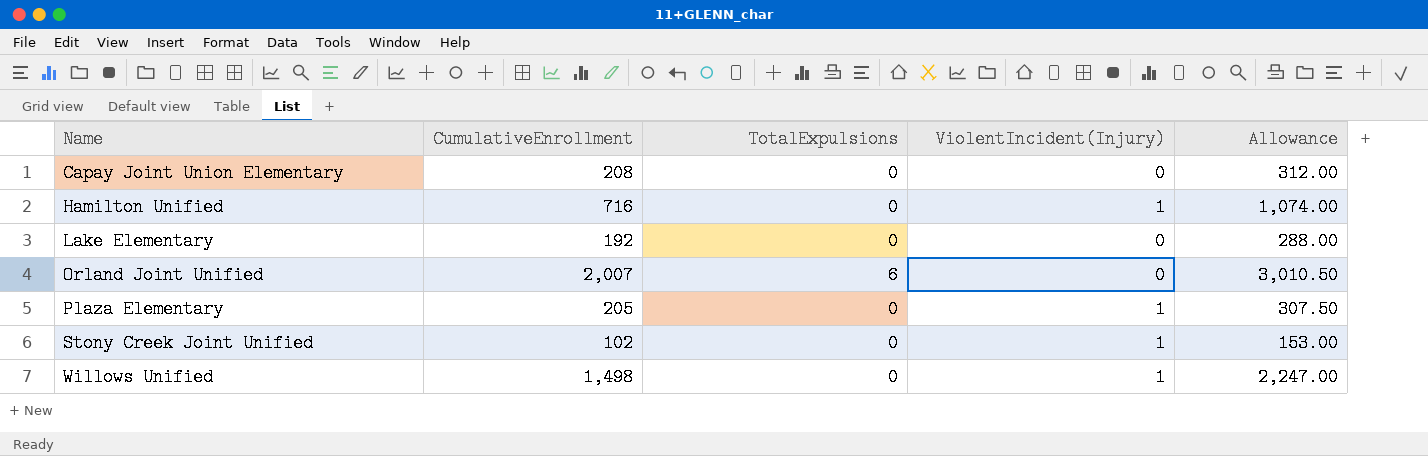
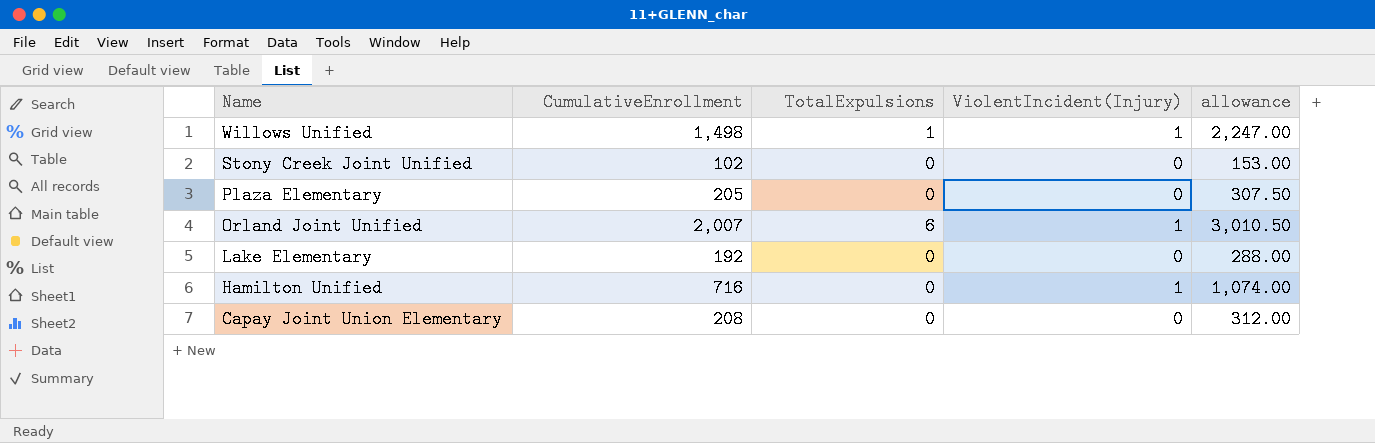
row order: Name ascending -> Name descending
column name: Allowance -> allowance
Willows Unified | TotalExpulsions: 0 -> 1
Stony Creek Joint Unified | ViolentIncident(Injury): 1 -> 0
Plaza Elementary | ViolentIncident(Injury): 1 -> 0
Orland Joint Unified | ViolentIncident(Injury): 0 -> 1

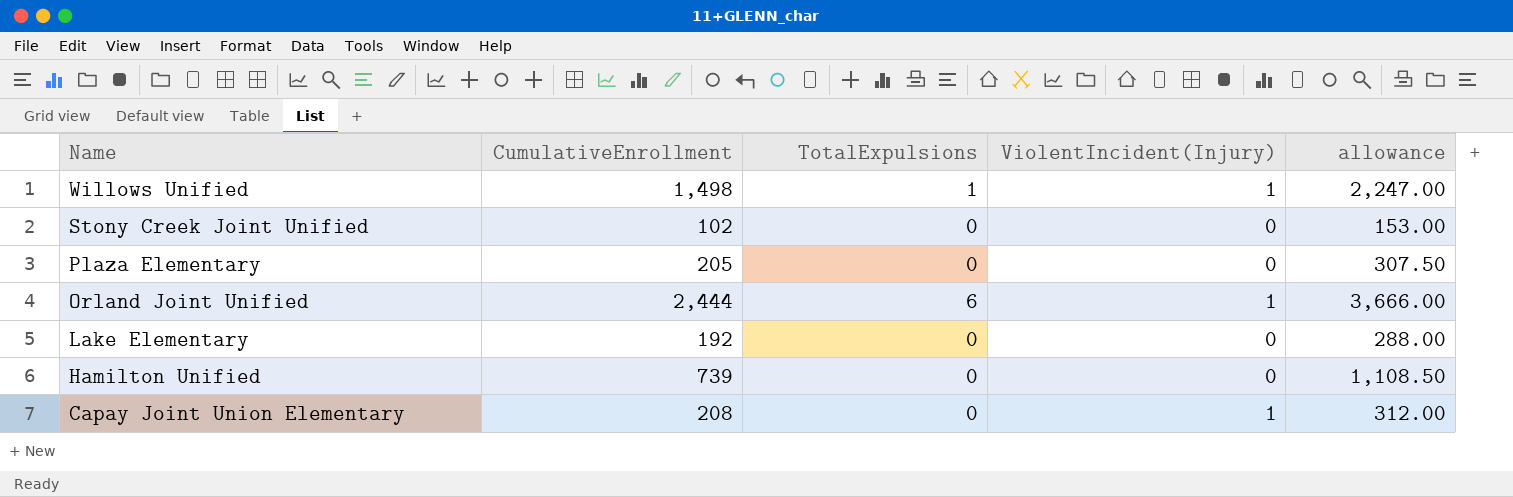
Orland Joint Unified | CumulativeEnrollment: 2,007 -> 2,444
Orland Joint Unified | allowance: 3,010.50 -> 3,666.00
Hamilton Unified | CumulativeEnrollment: 716 -> 739
Hamilton Unified | ViolentIncident(Injury): 1 -> 0
Hamilton Unified | allowance: 1,074.00 -> 1,108.50
Capay Joint Union Elementary | ViolentIncident(Injury): 0 -> 1

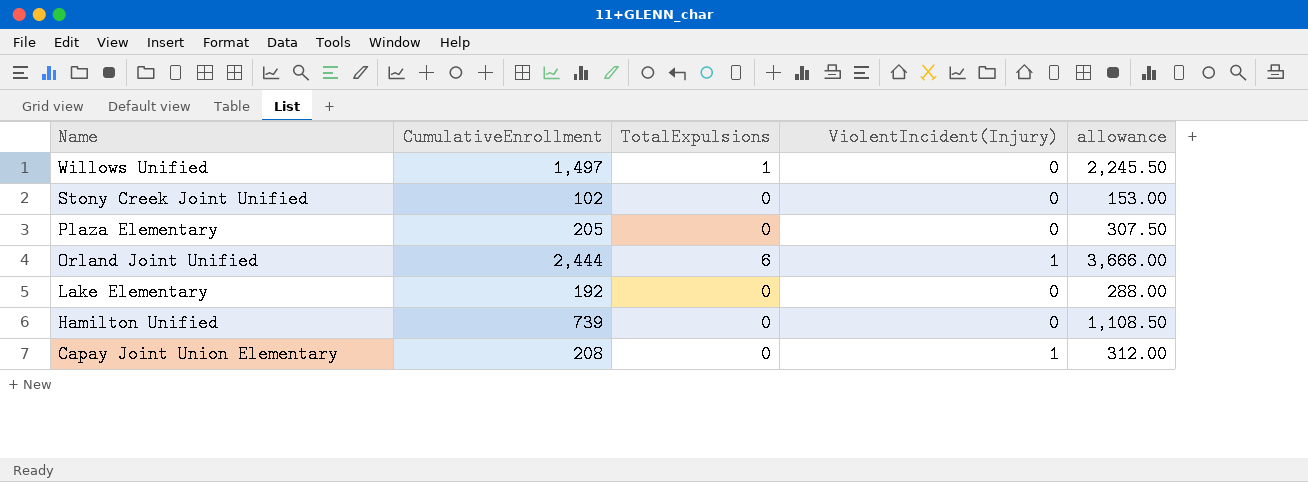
Willows Unified | CumulativeEnrollment: 1,498 -> 1,497
Willows Unified | ViolentIncident(Injury): 1 -> 0
Willows Unified | allowance: 2,247.00 -> 2,245.50

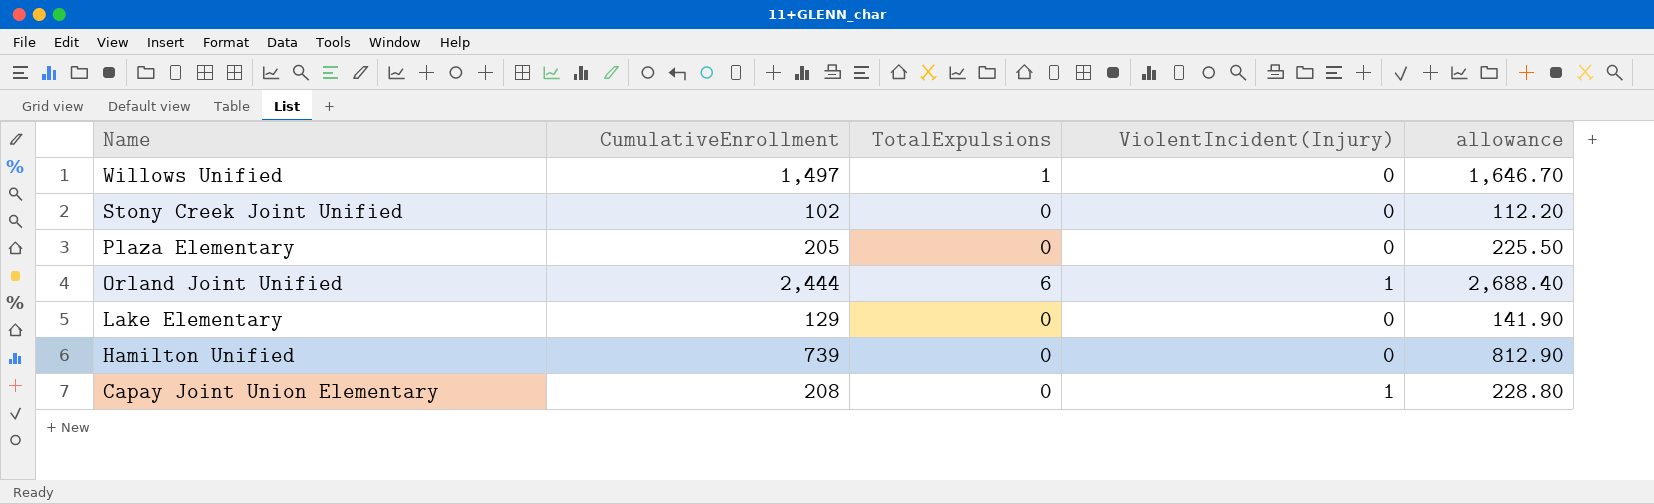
column allowance | formula: [CumulativeEnrollment] * 1.5 -> [CumulativeEnrollment] * 1.1
Lake Elementary | CumulativeEnrollment: 192 -> 129

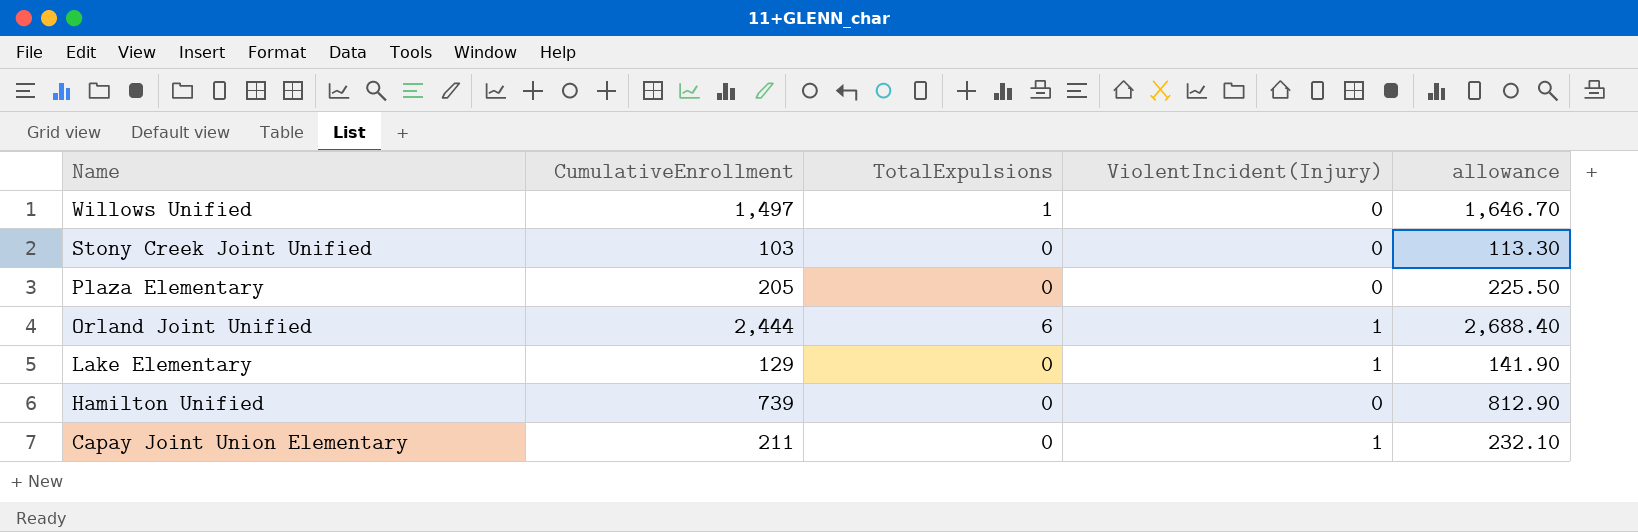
Stony Creek Joint Unified | CumulativeEnrollment: 102 -> 103
Stony Creek Joint Unified | allowance: 112.20 -> 113.30
Lake Elementary | ViolentIncident(Injury): 0 -> 1
Capay Joint Union Elementary | CumulativeEnrollment: 208 -> 211
Capay Joint Union Elementary | allowance: 228.80 -> 232.10

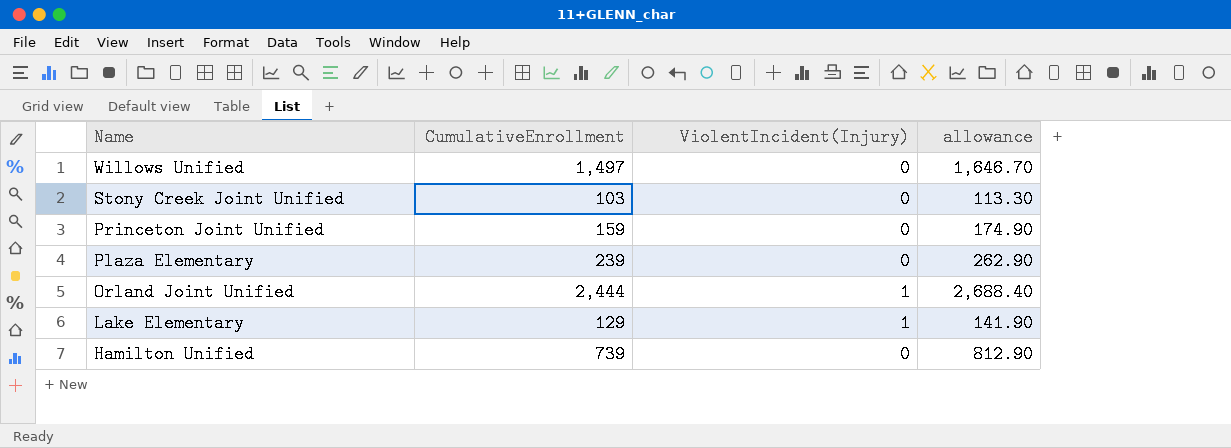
column TotalExpulsions | position: 3 -> none
row Capay Joint Union Elementary: 211 | 0 | 1 | 232.10 -> none
row Princeton Joint Unified: none -> 159 | 0 | 174.90
Plaza Elementary | CumulativeEnrollment: 205 -> 239
Plaza Elementary | allowance: 225.50 -> 262.90

